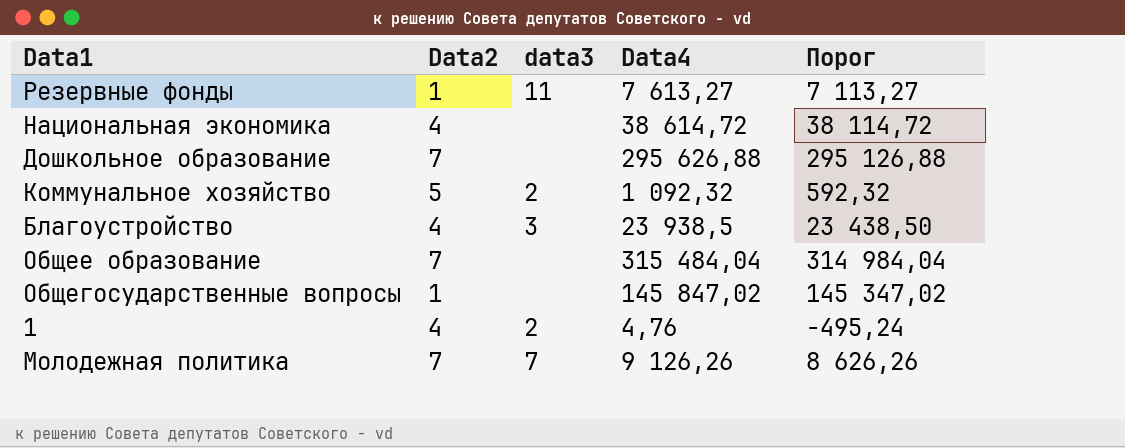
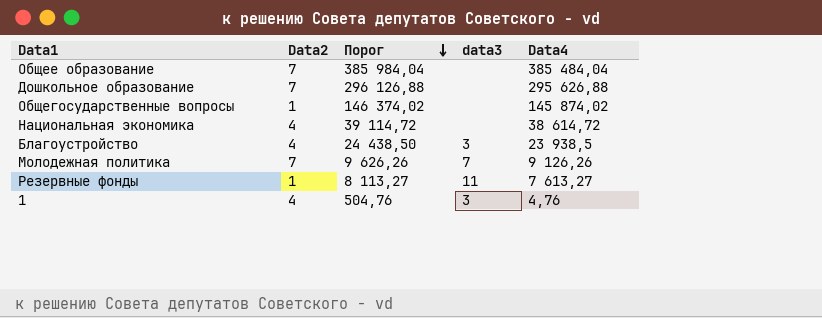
row order: none -> Порог descending
column Порог | formula: [Data4] - 500 -> [Data4] + 500
column Порог | position: 5 -> 3
row Коммунальное хозяйство: 5 | 2 | 1 092,32 | 592,32 -> none
Общее образование | Data4: 315 484,04 -> 385 484,04
Общегосударственные вопросы | Data4: 145 847,02 -> 145 874,02
1 | data3: 2 -> 3

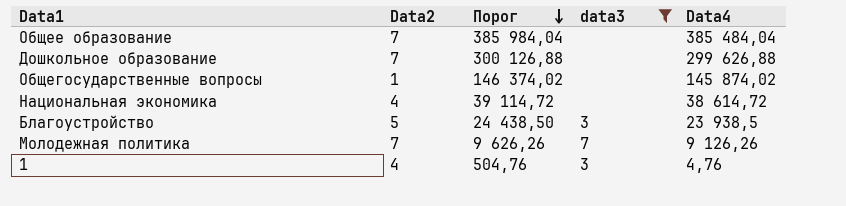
filter: none -> data3 != 11
Дошкольное образование | Порог: 296 126,88 -> 300 126,88
Дошкольное образование | Data4: 295 626,88 -> 299 626,88
Благоустройство | Data2: 4 -> 5

